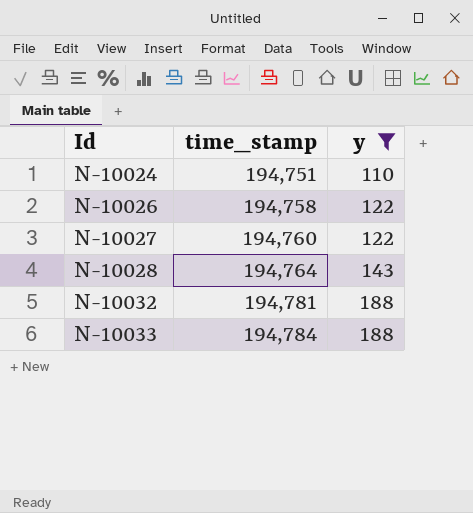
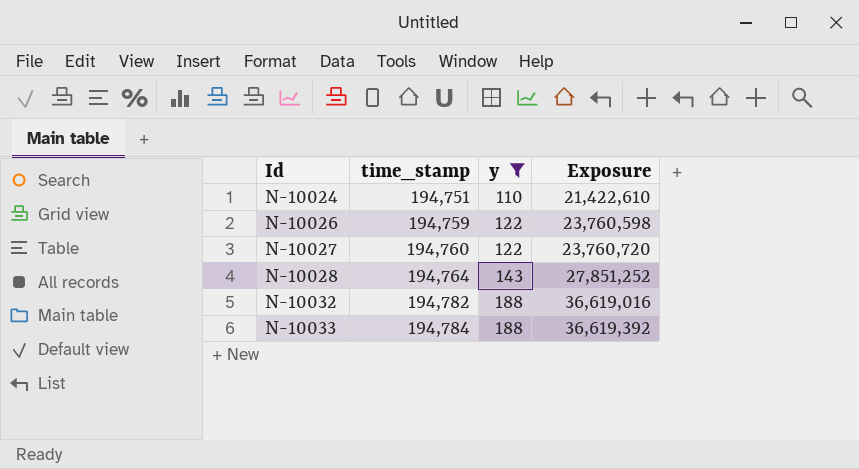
column Exposure | formula: none -> [time_stamp] * [y]
N-10026 | time_stamp: 194,758 -> 194,759
N-10032 | time_stamp: 194,781 -> 194,782

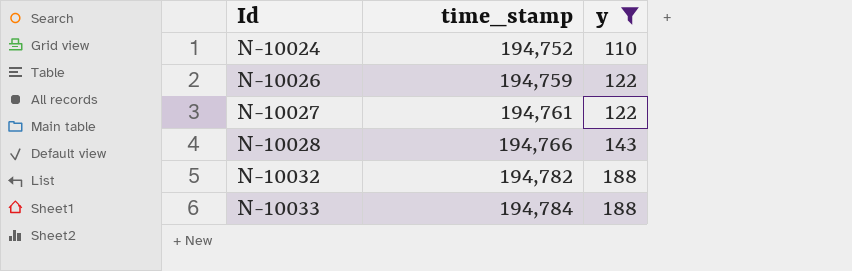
column Exposure | formula: [time_stamp] * [y] -> none
N-10024 | time_stamp: 194,751 -> 194,752
N-10027 | time_stamp: 194,760 -> 194,761
N-10028 | time_stamp: 194,764 -> 194,766

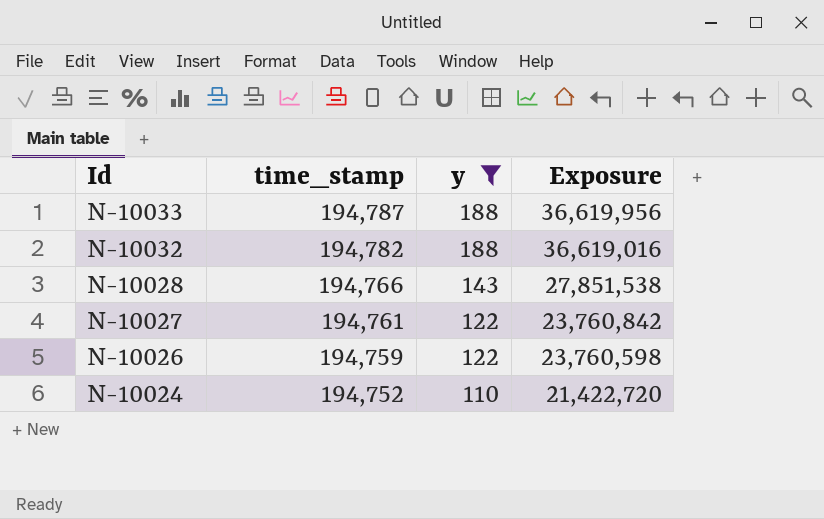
row order: Id ascending -> Id descending
column Exposure | formula: none -> [time_stamp] * [y]
N-10033 | time_stamp: 194,784 -> 194,787

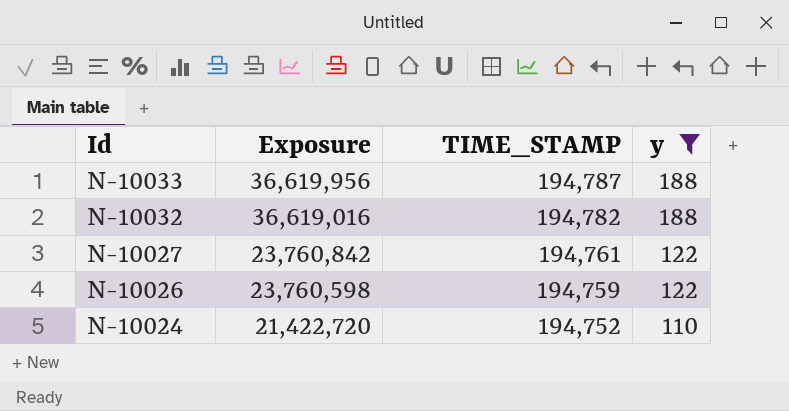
column Exposure | position: 4 -> 2
column name: time_stamp -> TIME_STAMP
row N-10028: 194,766 | 143 | 27,851,538 -> none

